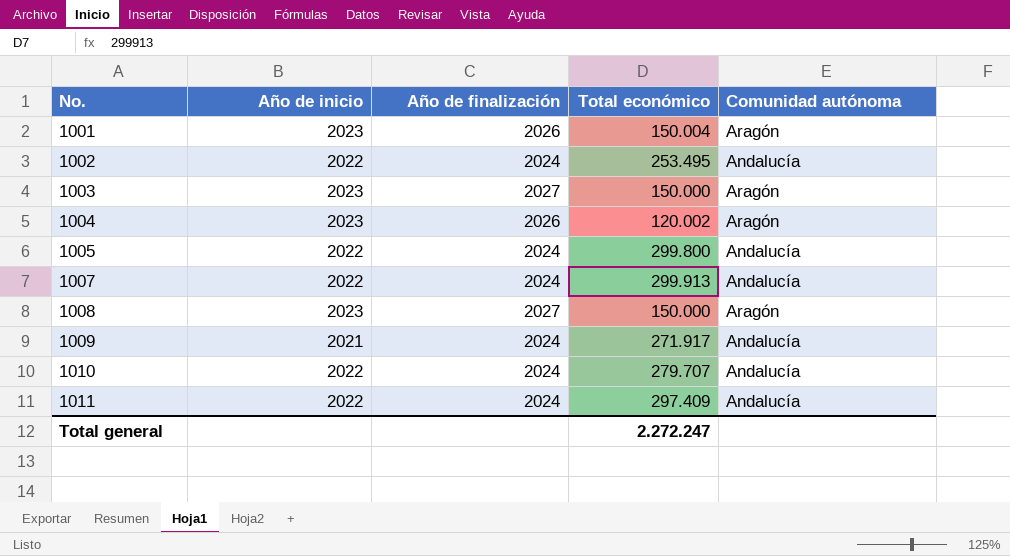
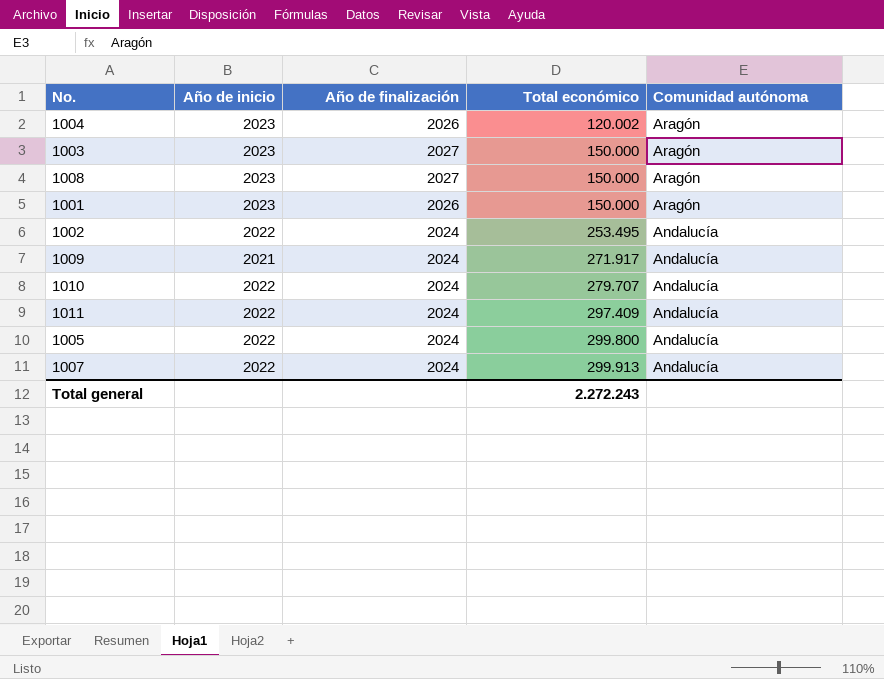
row order: No. ascending -> Total económico ascending
1001 | Total económico: 150.004 -> 150.000
Total general | Total económico: 2.272.247 -> 2.272.243

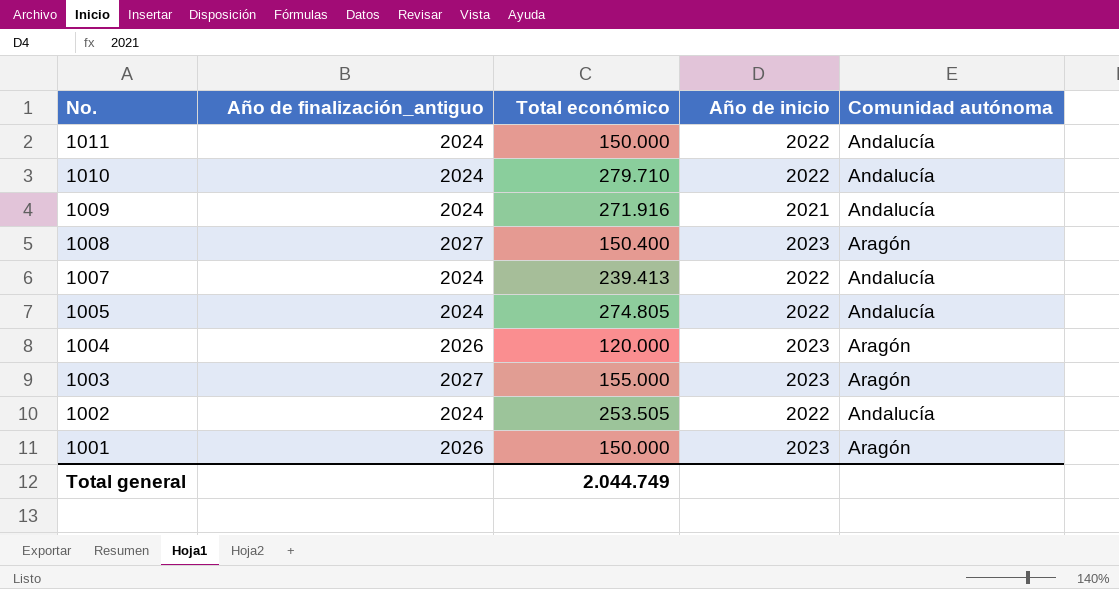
row order: Total económico ascending -> No. descending
column name: Año de finalización -> Año de finalización_antiguo
column Año de inicio | position: 2 -> 4
1011 | Total económico: 297.409 -> 150.000
1010 | Total económico: 279.707 -> 279.710
1009 | Total económico: 271.917 -> 271.916
1008 | Total económico: 150.000 -> 150.400
1007 | Total económico: 299.913 -> 239.413
1005 | Total económico: 299.800 -> 274.805
1004 | Total económico: 120.002 -> 120.000
1003 | Total económico: 150.000 -> 155.000
1002 | Total económico: 253.495 -> 253.505
Total general | Total económico: 2.272.243 -> 2.044.749

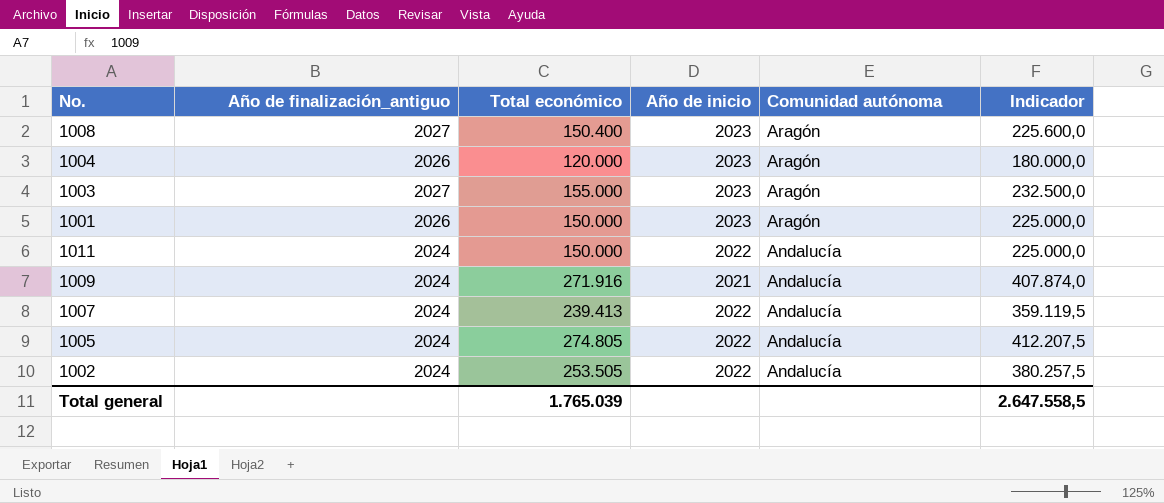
row order: No. descending -> Comunidad autónoma descending
column Indicador | formula: none -> [Total económico] * 1,5
row 1010: 2024 | 279.710 | 2022 | Andalucía -> none
Total general | Total económico: 2.044.749 -> 1.765.039

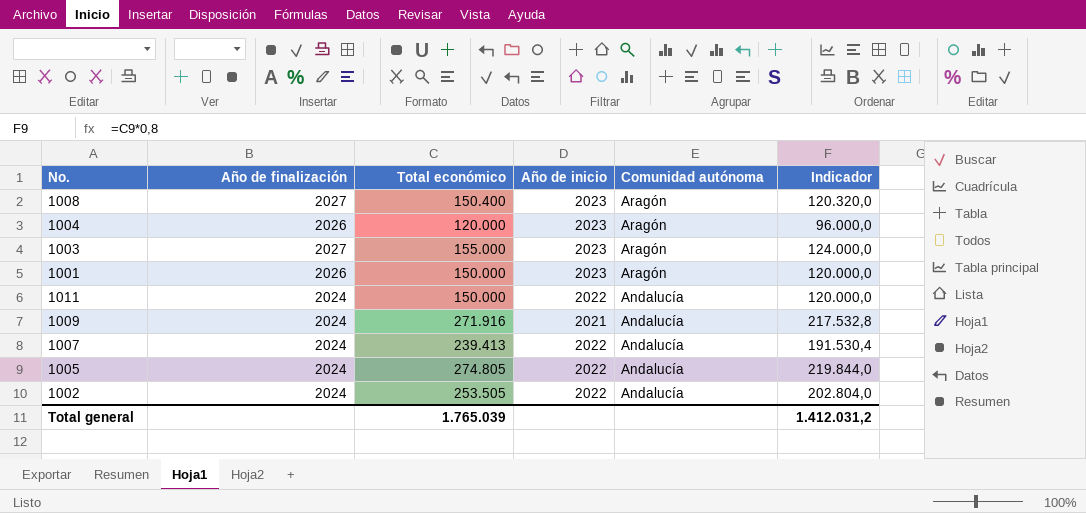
column name: Año de finalización_antiguo -> Año de finalización
column Indicador | formula: [Total económico] * 1,5 -> [Total económico] * 0,8
Total general | Indicador: 2.647.558,5 -> 1.412.031,2

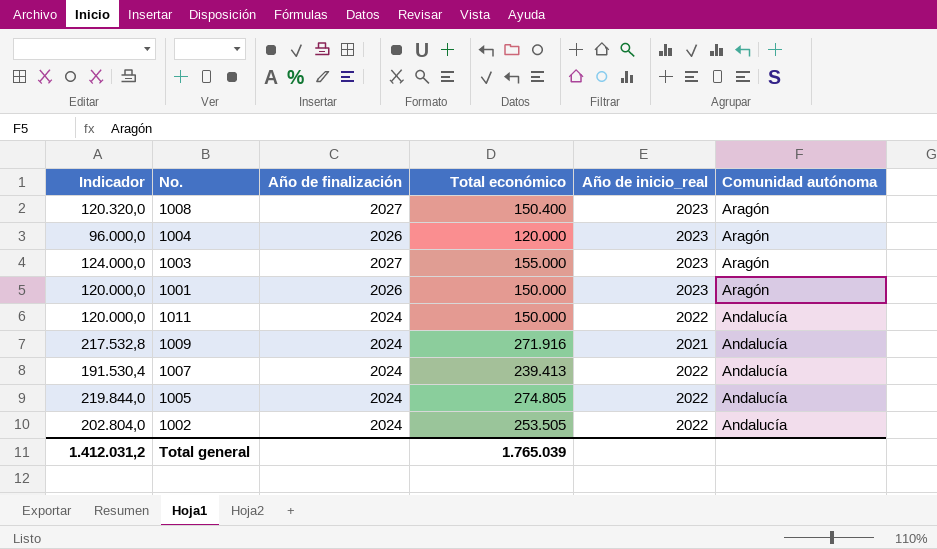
column Indicador | position: 6 -> 1
column name: Año de inicio -> Año de inicio_real

